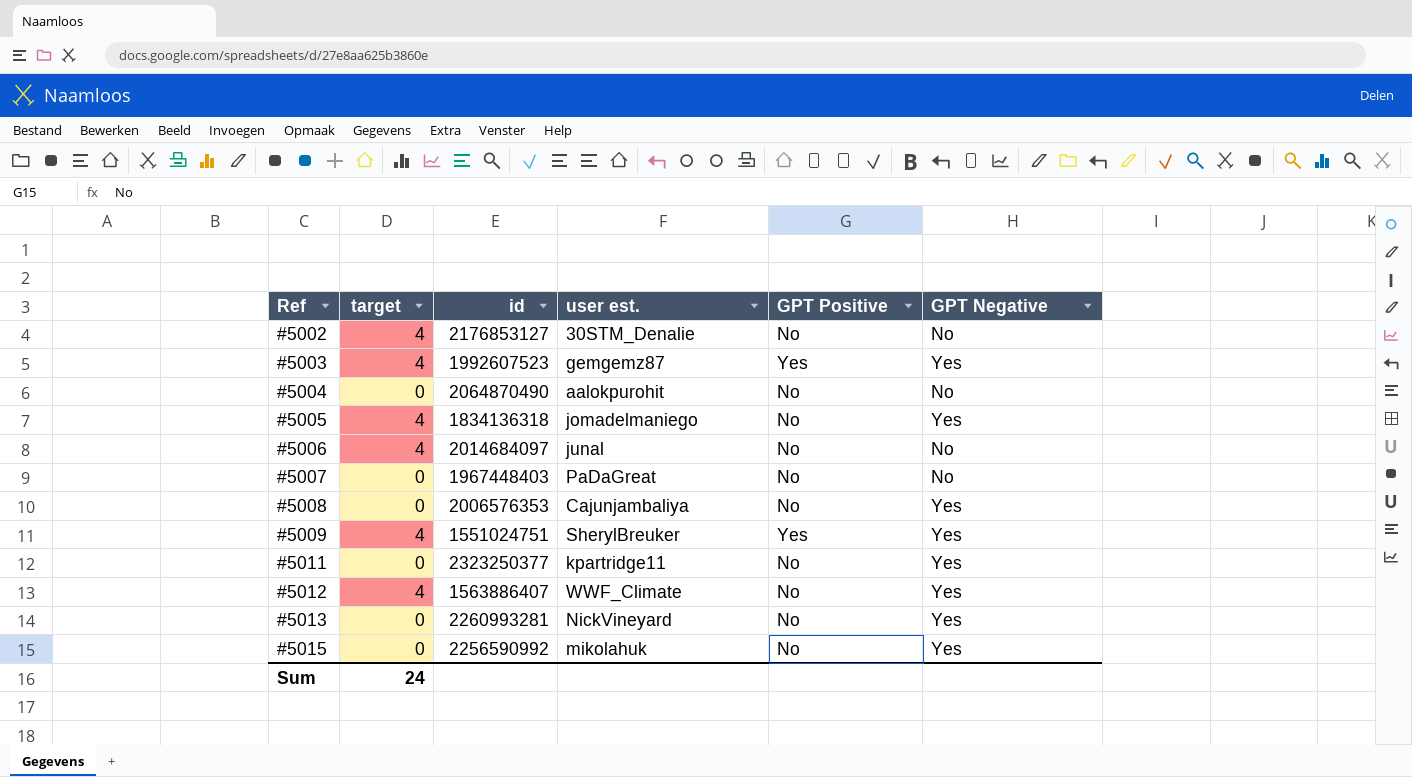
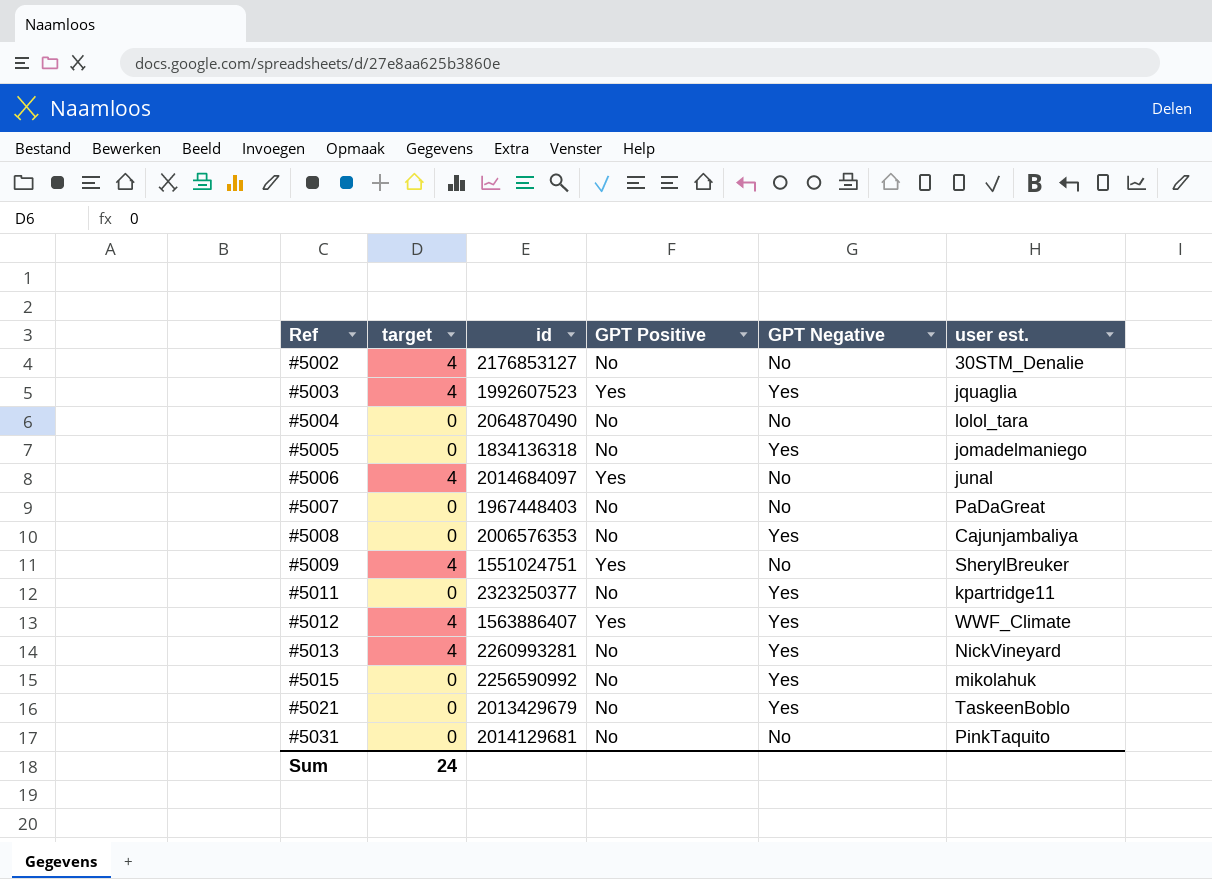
column user est. | position: 4 -> 6
#5003 | user est.: gemgemz87 -> jquaglia
#5004 | user est.: aalokpurohit -> lolol_tara
#5005 | target: 4 -> 0
#5006 | GPT Positive: No -> Yes
#5009 | GPT Negative: Yes -> No
#5012 | GPT Positive: No -> Yes
#5013 | target: 0 -> 4
row #5021: none -> 0 | 2013429679 | No | Yes | TaskeenBoblo
row #5031: none -> 0 | 2014129681 | No | No | PinkTaquito

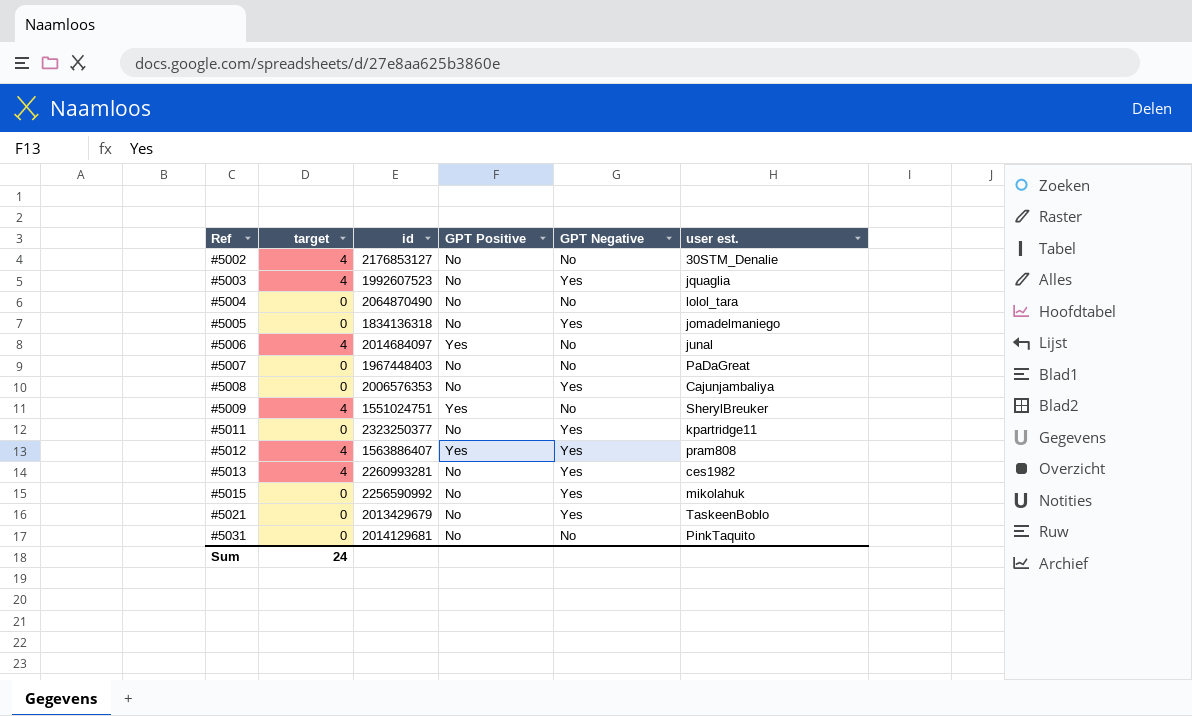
#5003 | GPT Positive: Yes -> No
#5012 | user est.: WWF_Climate -> pram808
#5013 | user est.: NickVineyard -> ces1982

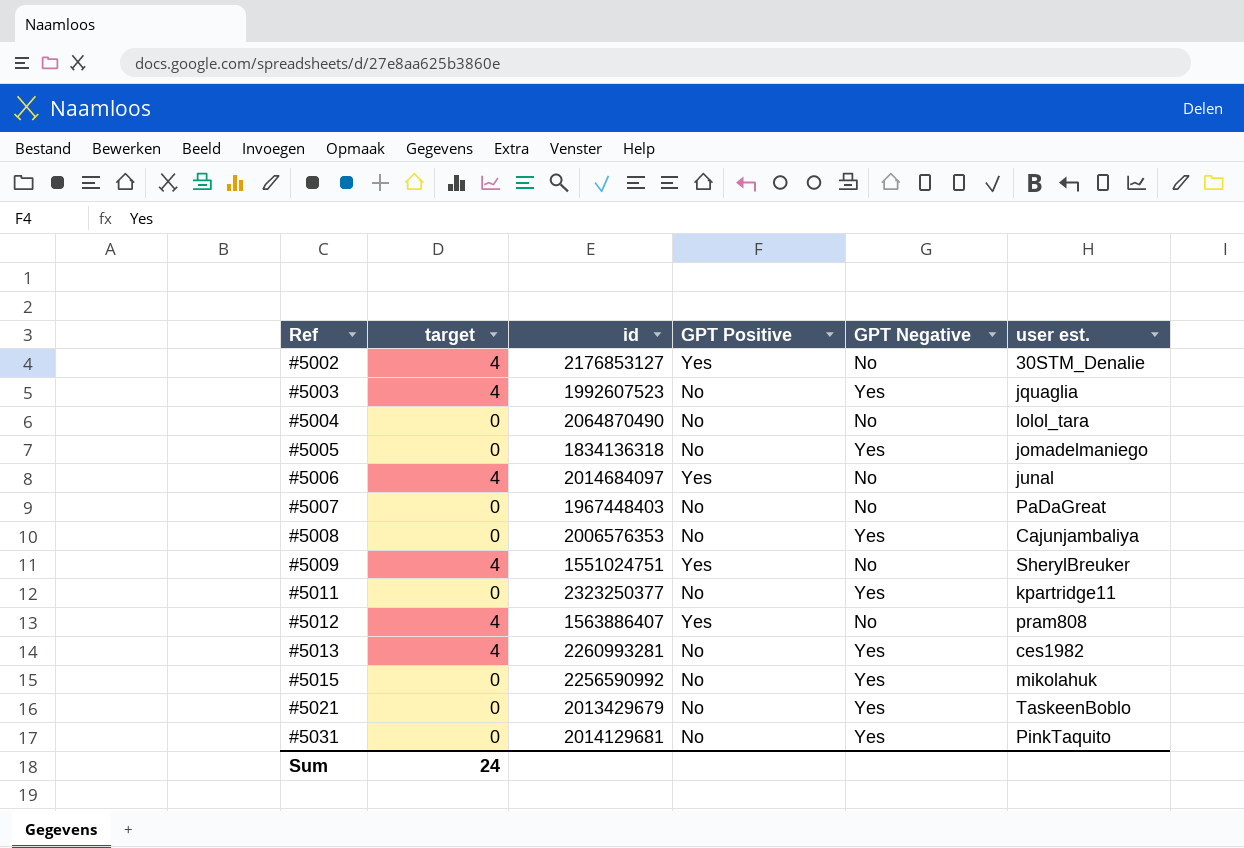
#5002 | GPT Positive: No -> Yes
#5012 | GPT Negative: Yes -> No
#5031 | GPT Negative: No -> Yes

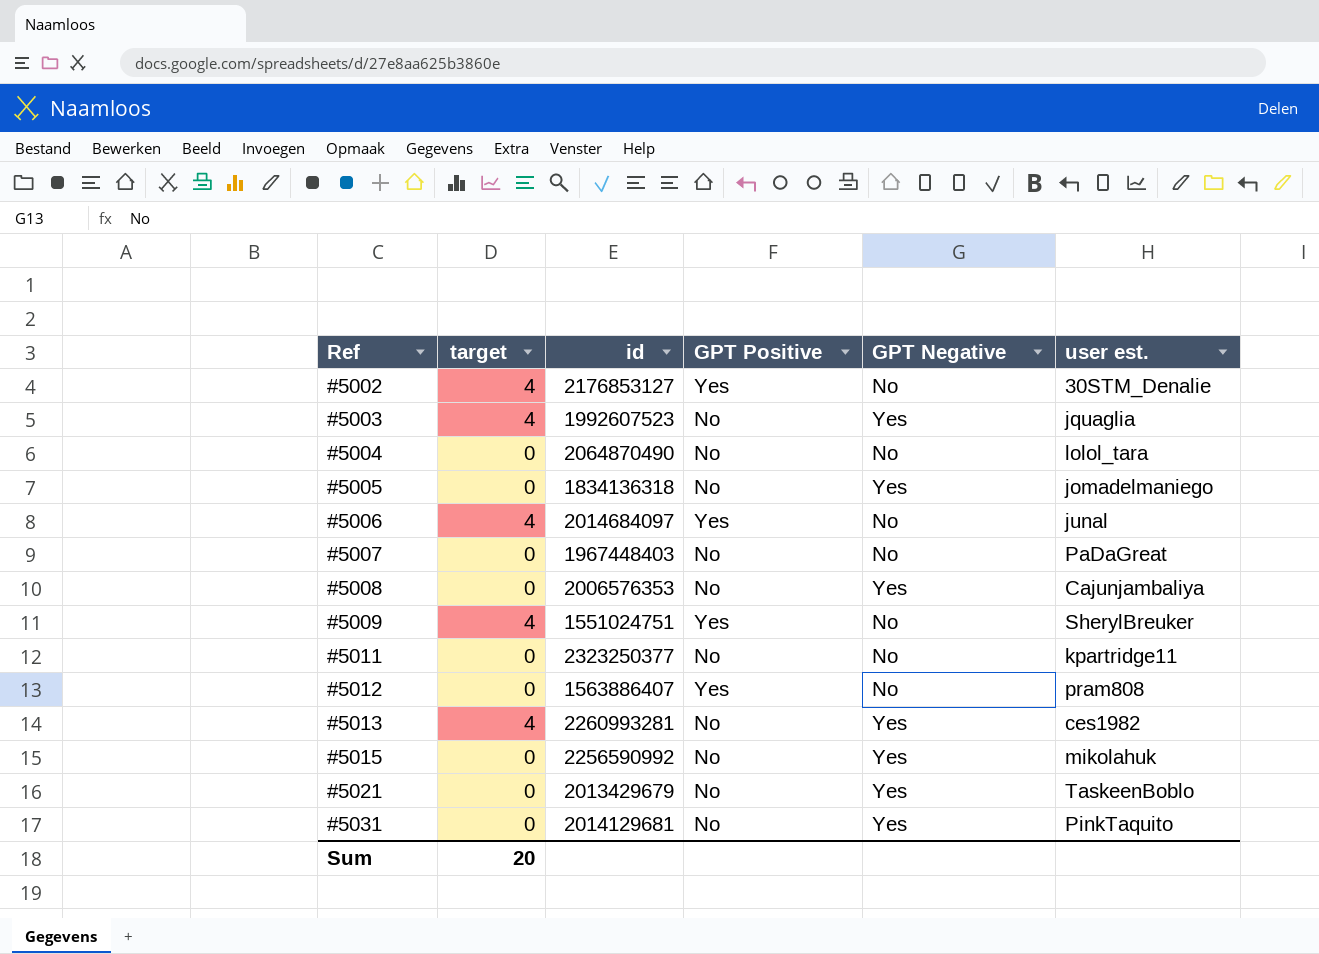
#5011 | GPT Negative: Yes -> No
#5012 | target: 4 -> 0
Sum | target: 24 -> 20

